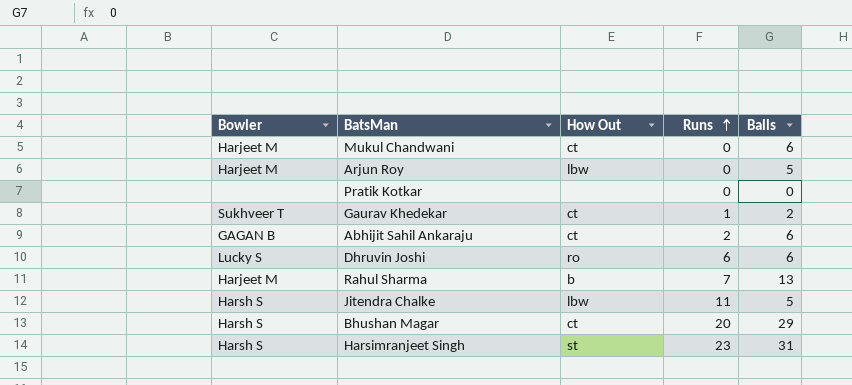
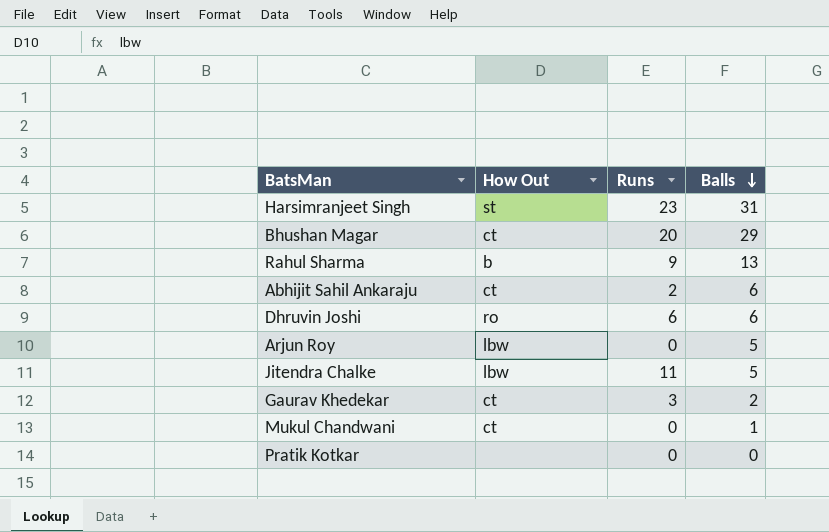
row order: Runs ascending -> Balls descending
column Bowler | position: 1 -> none
Rahul Sharma | Runs: 7 -> 9
Gaurav Khedekar | Runs: 1 -> 3
Mukul Chandwani | Balls: 6 -> 1

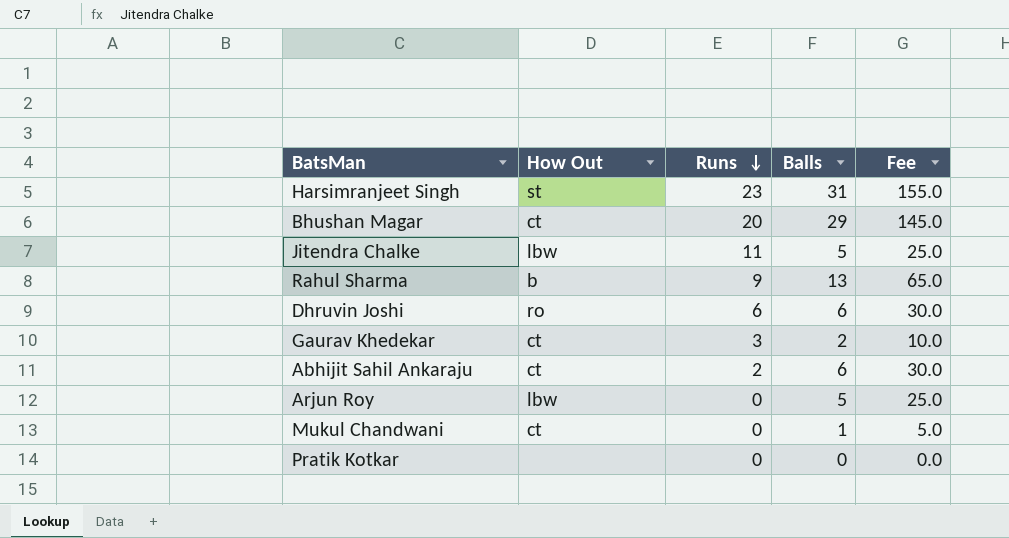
row order: Balls descending -> Runs descending
column Fee | formula: none -> [Balls] * 5

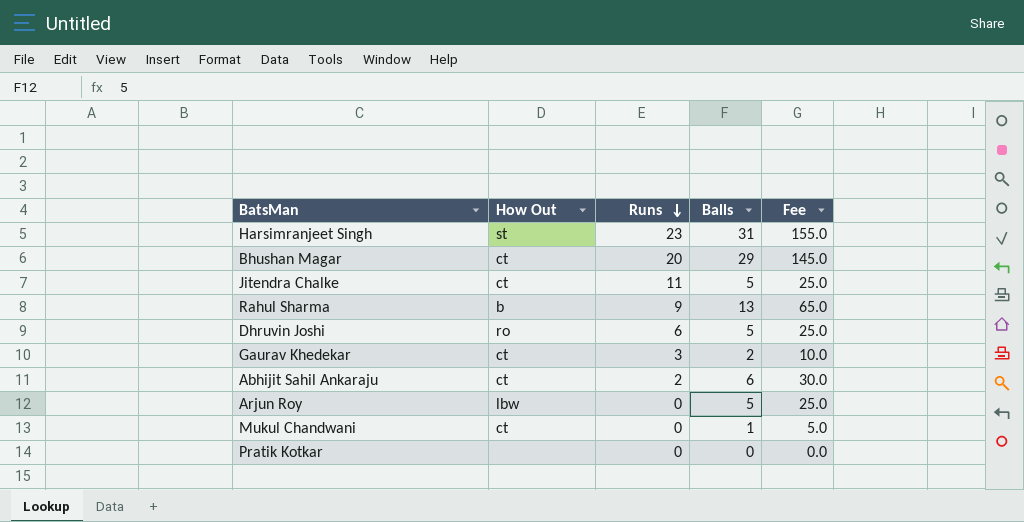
Jitendra Chalke | How Out: lbw -> ct
Dhruvin Joshi | Balls: 6 -> 5
Dhruvin Joshi | Fee: 30.0 -> 25.0

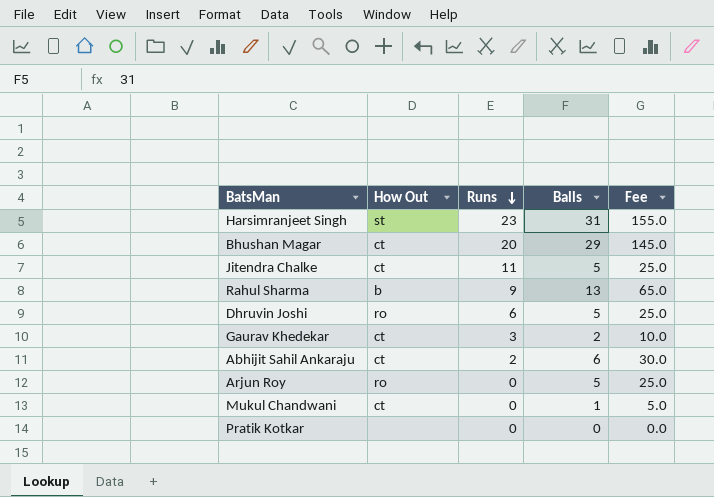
Arjun Roy | How Out: lbw -> ro

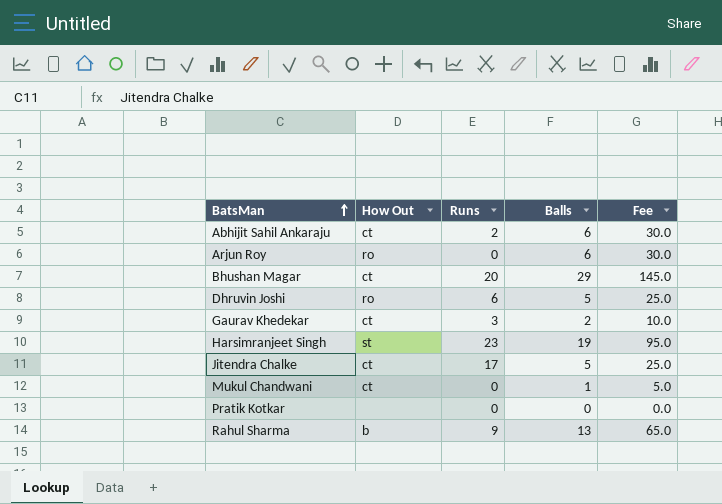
row order: Runs descending -> BatsMan ascending
Arjun Roy | Balls: 5 -> 6
Arjun Roy | Fee: 25.0 -> 30.0
Harsimranjeet Singh | Balls: 31 -> 19
Harsimranjeet Singh | Fee: 155.0 -> 95.0
Jitendra Chalke | Runs: 11 -> 17

